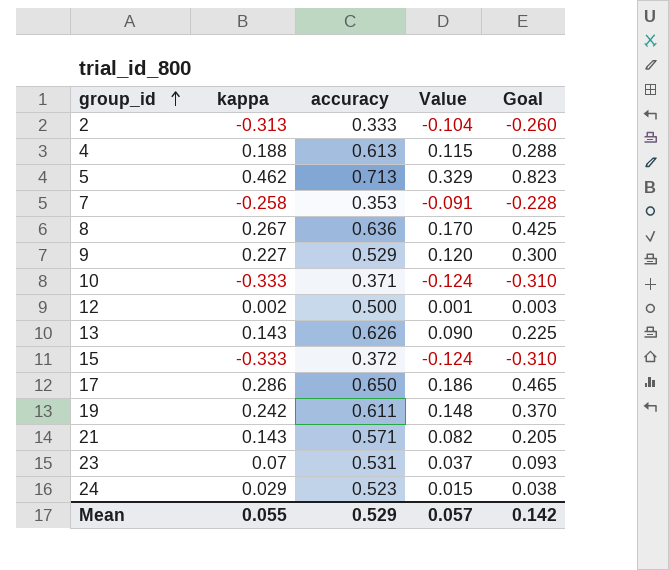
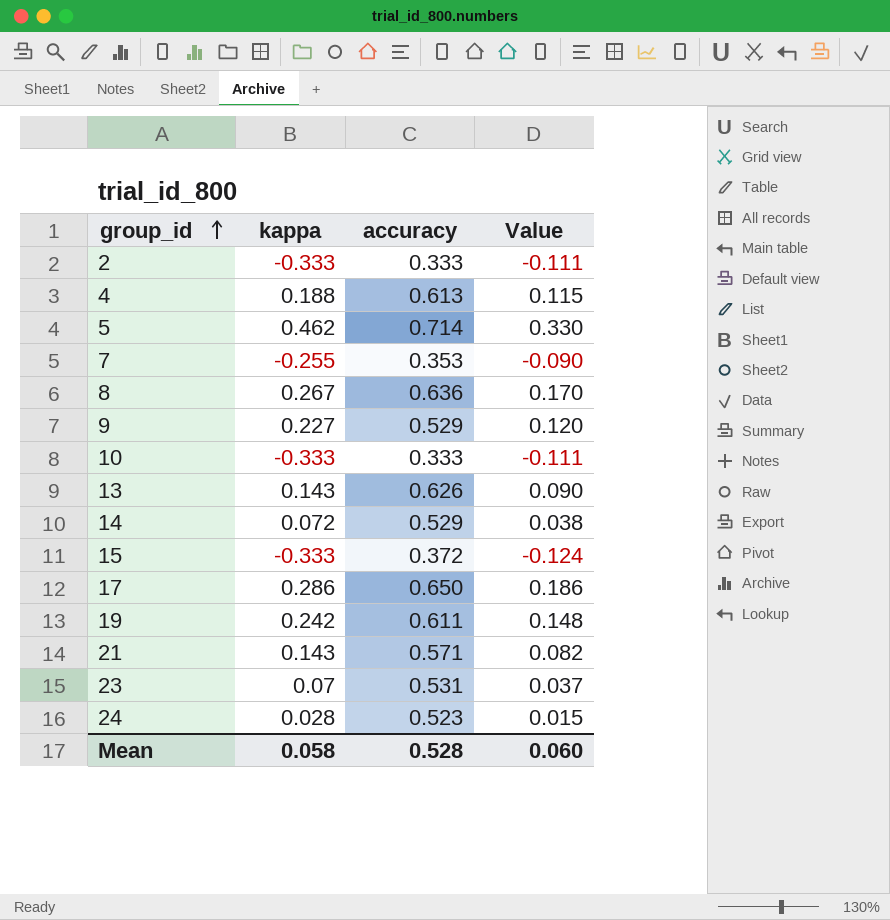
column Goal | formula: [Value] * 2.5 -> none
row 12: 0.002 | 0.500 | 0.001 | 0.003 -> none
2 | kappa: -0.313 -> -0.333
2 | Value: -0.104 -> -0.111
5 | accuracy: 0.713 -> 0.714
5 | Value: 0.329 -> 0.330
7 | kappa: -0.258 -> -0.255
7 | Value: -0.091 -> -0.090
10 | accuracy: 0.371 -> 0.333
10 | Value: -0.124 -> -0.111
row 14: none -> 0.072 | 0.529 | 0.038
24 | kappa: 0.029 -> 0.028
Mean | kappa: 0.055 -> 0.058
Mean | accuracy: 0.529 -> 0.528
Mean | Value: 0.057 -> 0.060

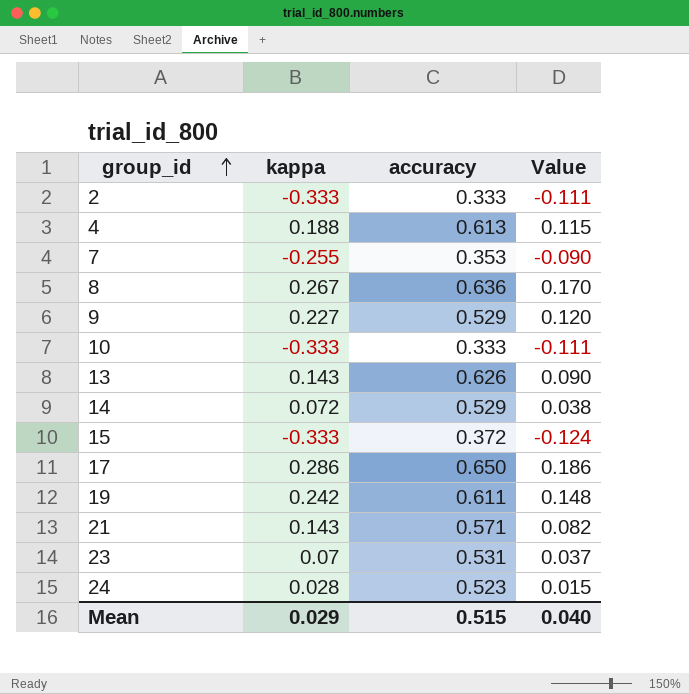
row 5: 0.462 | 0.714 | 0.330 -> none
Mean | kappa: 0.058 -> 0.029
Mean | accuracy: 0.528 -> 0.515
Mean | Value: 0.060 -> 0.040

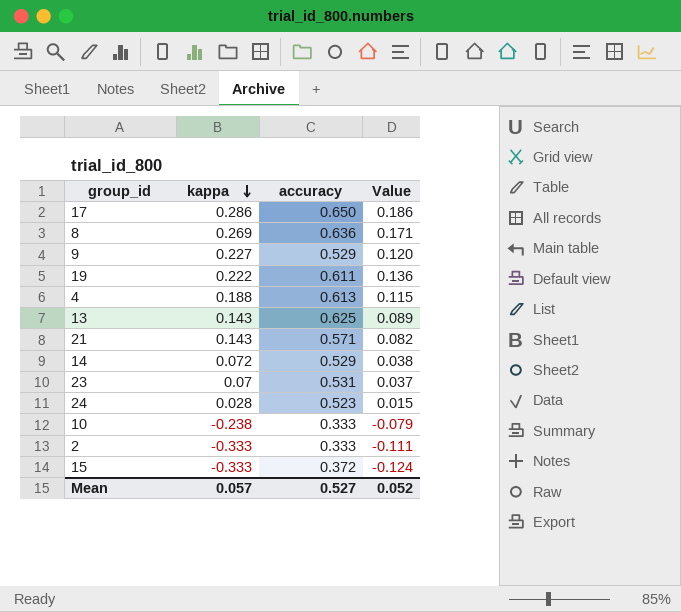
row order: group_id ascending -> kappa descending
row 7: -0.255 | 0.353 | -0.090 -> none
8 | kappa: 0.267 -> 0.269
8 | Value: 0.170 -> 0.171
19 | kappa: 0.242 -> 0.222
19 | Value: 0.148 -> 0.136
13 | accuracy: 0.626 -> 0.625
13 | Value: 0.090 -> 0.089
10 | kappa: -0.333 -> -0.238
10 | Value: -0.111 -> -0.079
Mean | kappa: 0.029 -> 0.057
Mean | accuracy: 0.515 -> 0.527
Mean | Value: 0.040 -> 0.052

